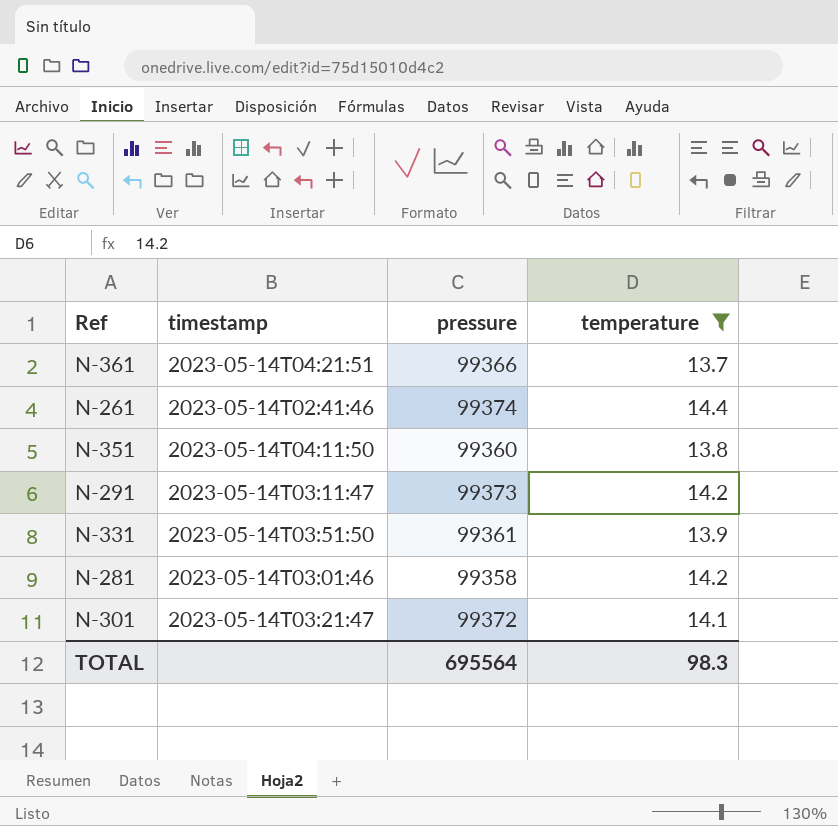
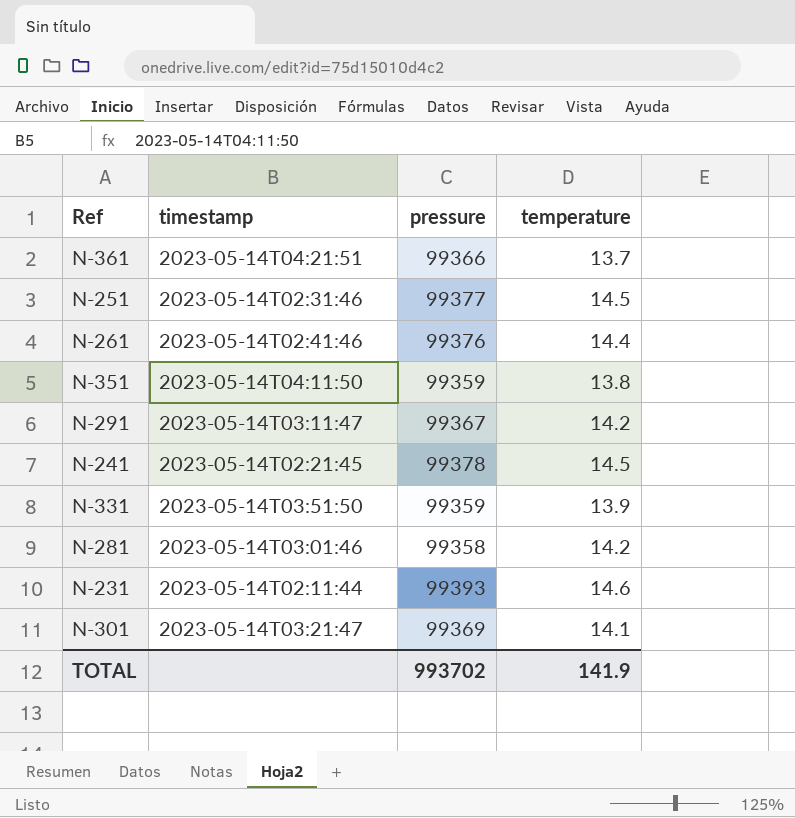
filter: temperature <= 14.4 -> none
N-261 | pressure: 99374 -> 99376
N-351 | pressure: 99360 -> 99359
N-291 | pressure: 99373 -> 99367
N-331 | pressure: 99361 -> 99359
N-301 | pressure: 99372 -> 99369
TOTAL | pressure: 695564 -> 993702
TOTAL | temperature: 98.3 -> 141.9

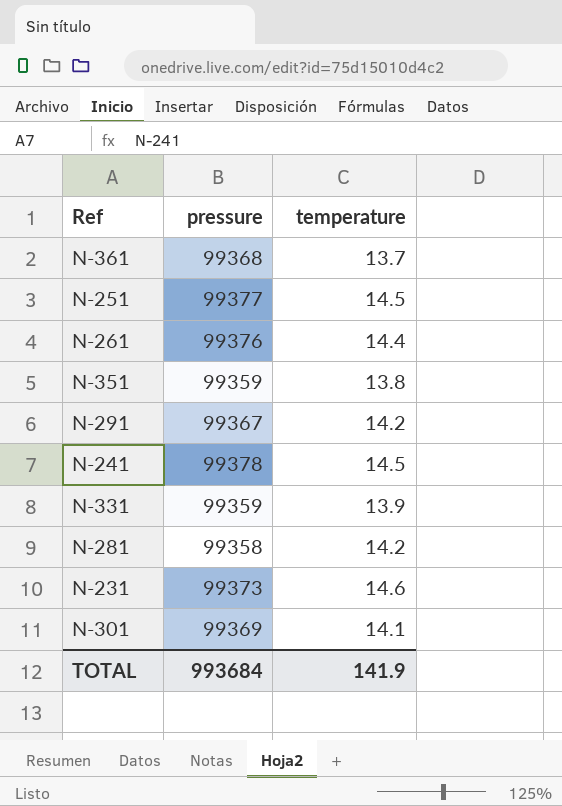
column timestamp | position: 2 -> none
N-361 | pressure: 99366 -> 99368
N-231 | pressure: 99393 -> 99373
TOTAL | pressure: 993702 -> 993684

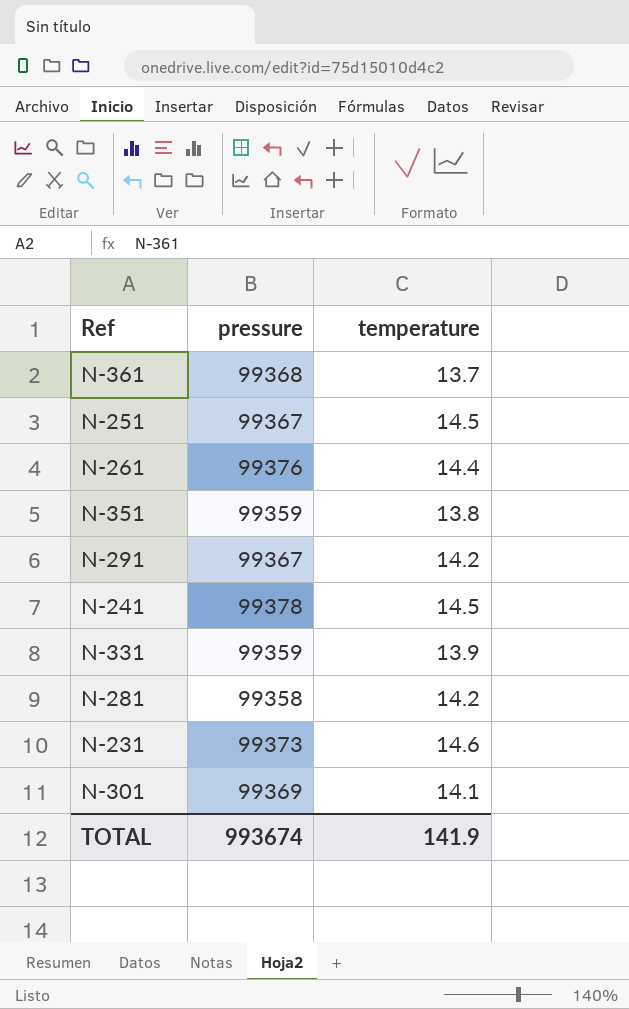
N-251 | pressure: 99377 -> 99367
TOTAL | pressure: 993684 -> 993674

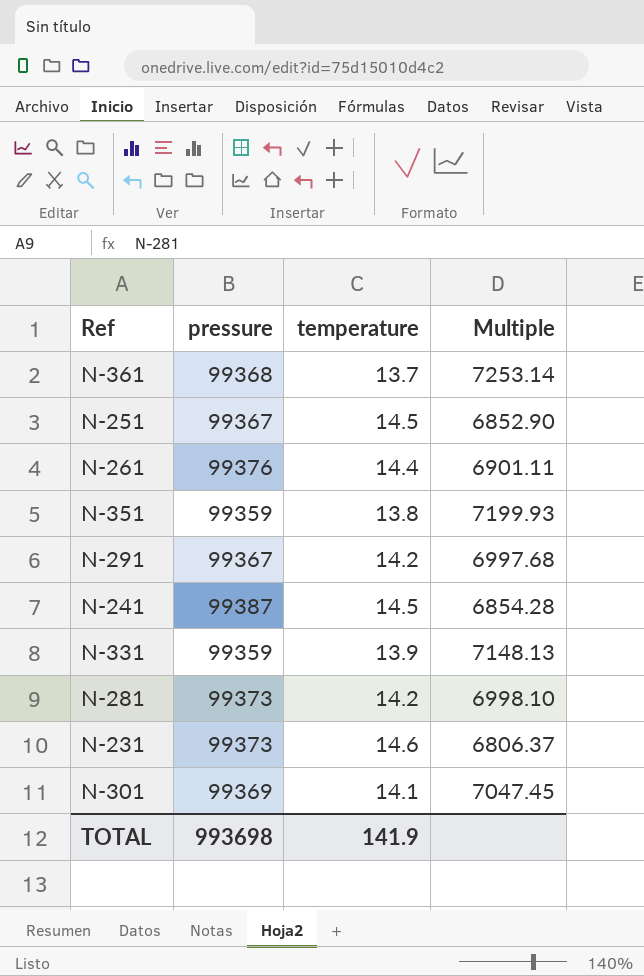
column Multiple | formula: none -> [pressure] / [temperature]
N-241 | pressure: 99378 -> 99387
N-281 | pressure: 99358 -> 99373
TOTAL | pressure: 993674 -> 993698

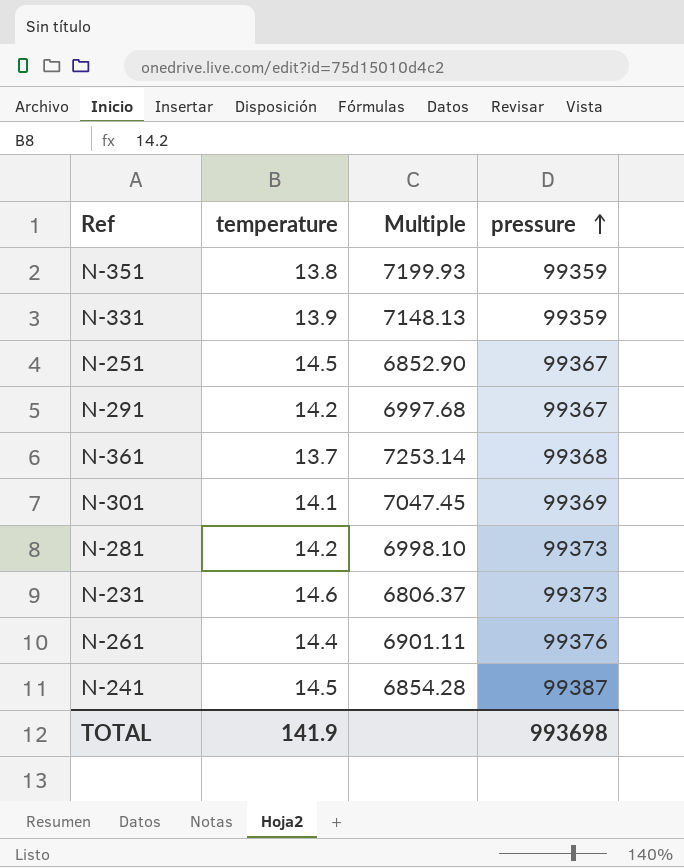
row order: none -> pressure ascending
column pressure | position: 2 -> 4

